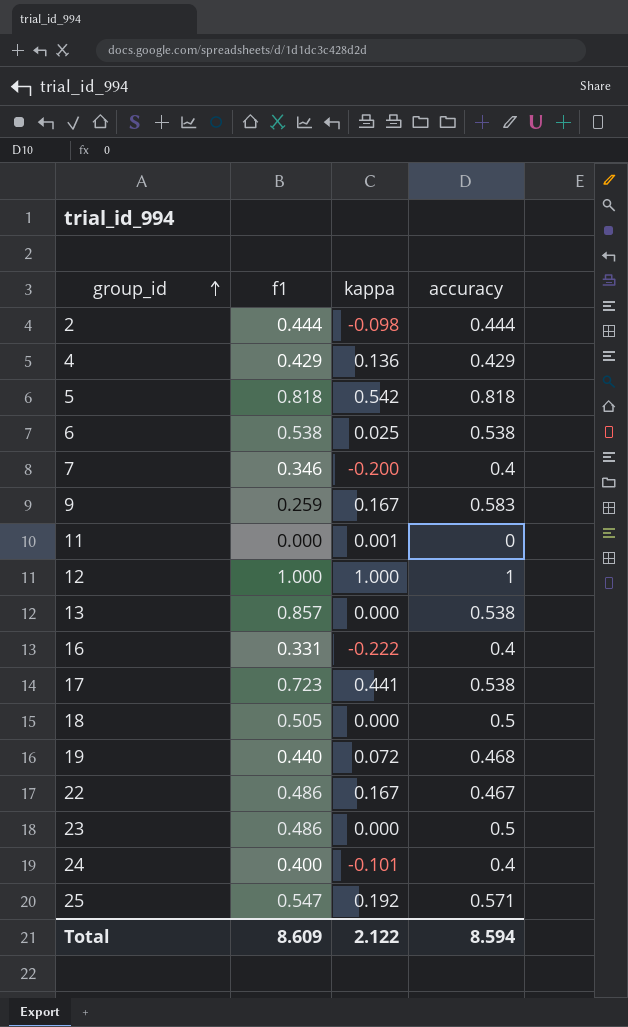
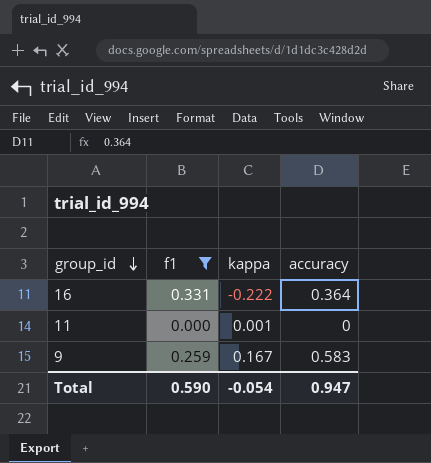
filter: none -> f1 <= 0.331
row order: group_id ascending -> group_id descending
16 | accuracy: 0.4 -> 0.364
Total | f1: 8.609 -> 0.590
Total | kappa: 2.122 -> -0.054
Total | accuracy: 8.594 -> 0.947

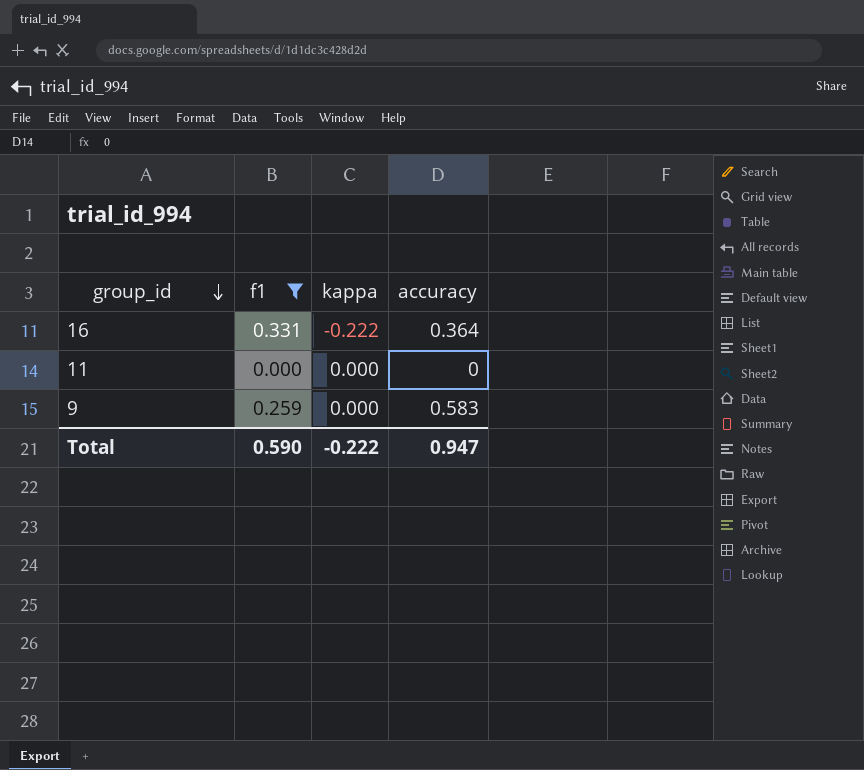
11 | kappa: 0.001 -> 0.000
9 | kappa: 0.167 -> 0.000
Total | kappa: -0.054 -> -0.222

